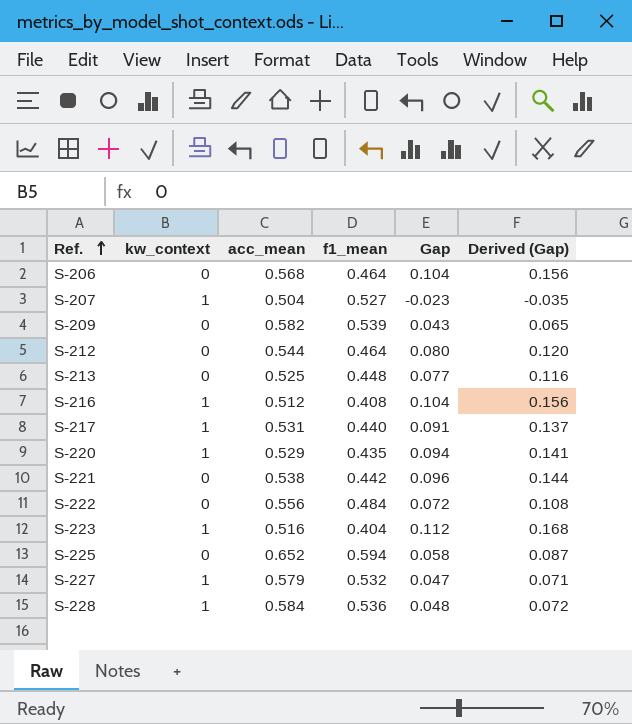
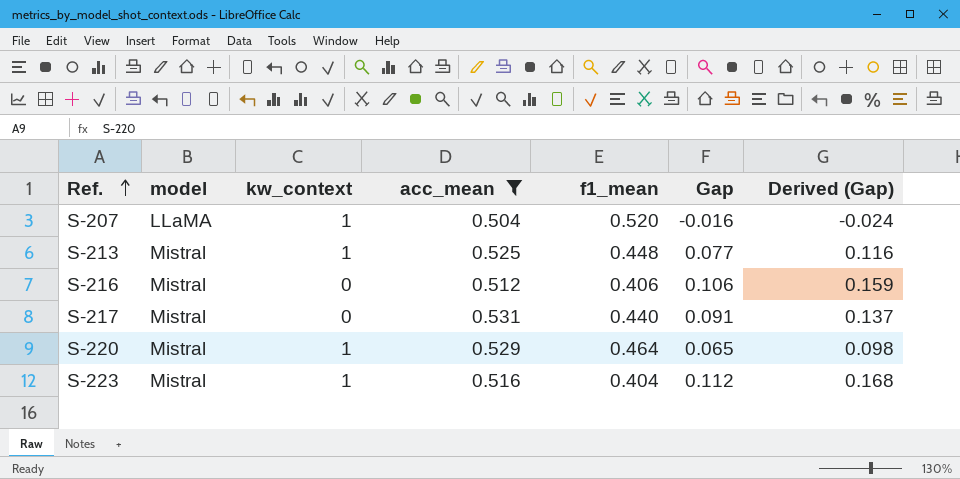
filter: none -> acc_mean <= 0.531
column model | position: none -> 2
S-207 | f1_mean: 0.527 -> 0.520
S-207 | Gap: -0.023 -> -0.016
S-207 | Derived (Gap): -0.035 -> -0.024
S-213 | kw_context: 0 -> 1
S-216 | kw_context: 1 -> 0
S-216 | f1_mean: 0.408 -> 0.406
S-216 | Gap: 0.104 -> 0.106
S-216 | Derived (Gap): 0.156 -> 0.159
S-217 | kw_context: 1 -> 0
S-220 | f1_mean: 0.435 -> 0.464
S-220 | Gap: 0.094 -> 0.065
S-220 | Derived (Gap): 0.141 -> 0.098

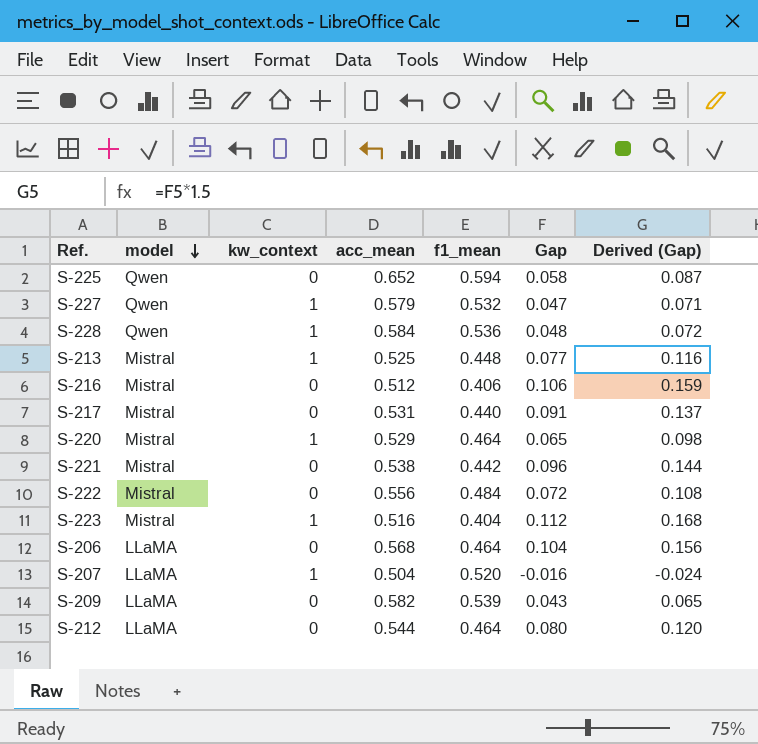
filter: acc_mean <= 0.531 -> none
row order: Ref. ascending -> model descending

